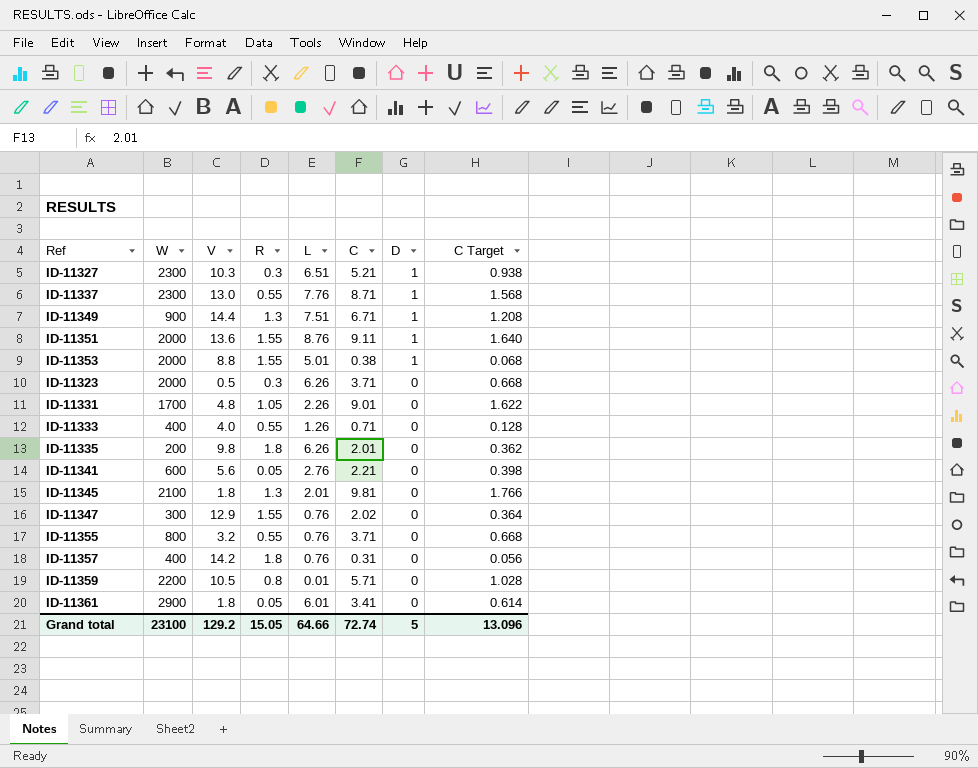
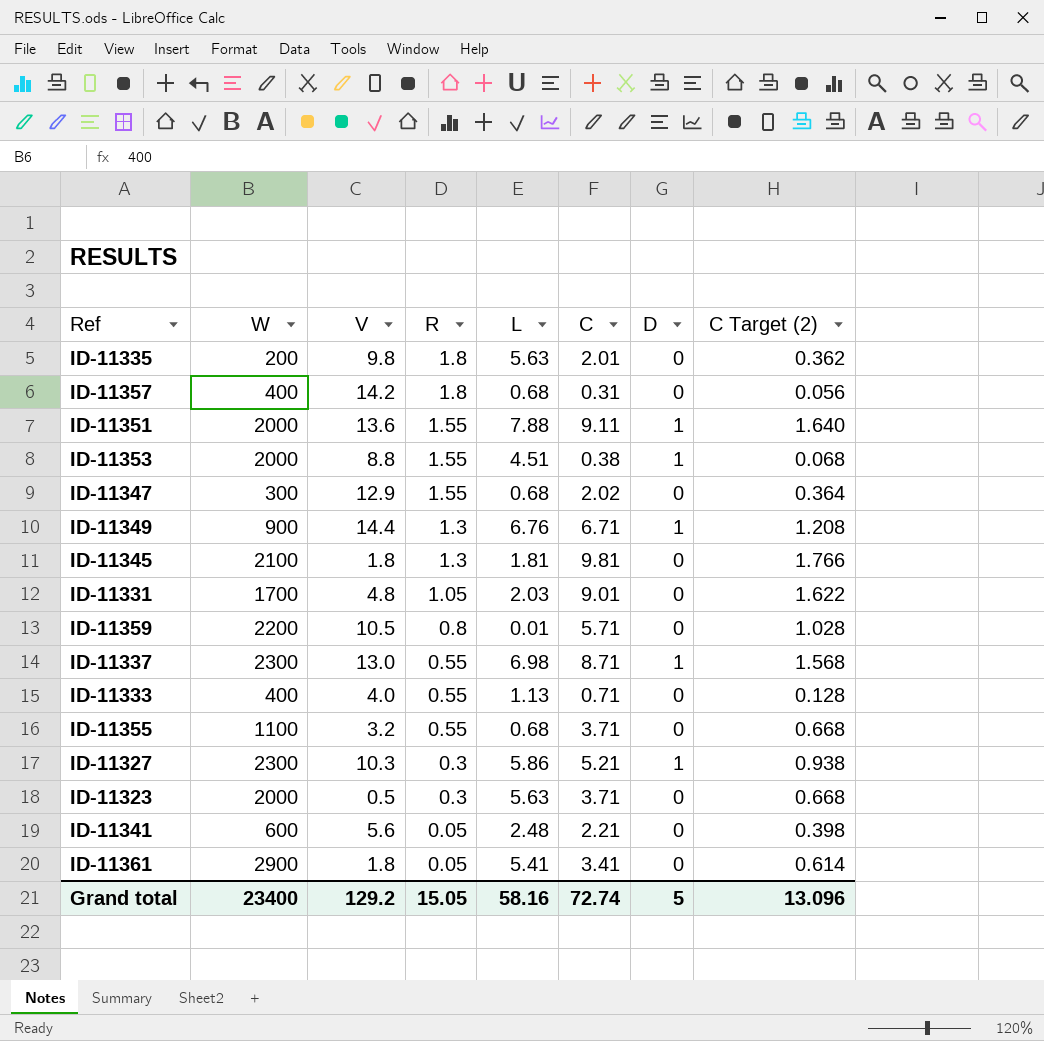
row order: D descending -> R descending
column name: C Target -> C Target (2)
ID-11335 | L: 6.26 -> 5.63
ID-11357 | L: 0.76 -> 0.68
ID-11351 | L: 8.76 -> 7.88
ID-11353 | L: 5.01 -> 4.51
ID-11347 | L: 0.76 -> 0.68
ID-11349 | L: 7.51 -> 6.76
ID-11345 | L: 2.01 -> 1.81
ID-11331 | L: 2.26 -> 2.03
ID-11337 | L: 7.76 -> 6.98
ID-11333 | L: 1.26 -> 1.13
ID-11355 | W: 800 -> 1100
ID-11355 | L: 0.76 -> 0.68
ID-11327 | L: 6.51 -> 5.86
ID-11323 | L: 6.26 -> 5.63
ID-11341 | L: 2.76 -> 2.48
ID-11361 | L: 6.01 -> 5.41
Grand total | W: 23100 -> 23400
Grand total | L: 64.66 -> 58.16

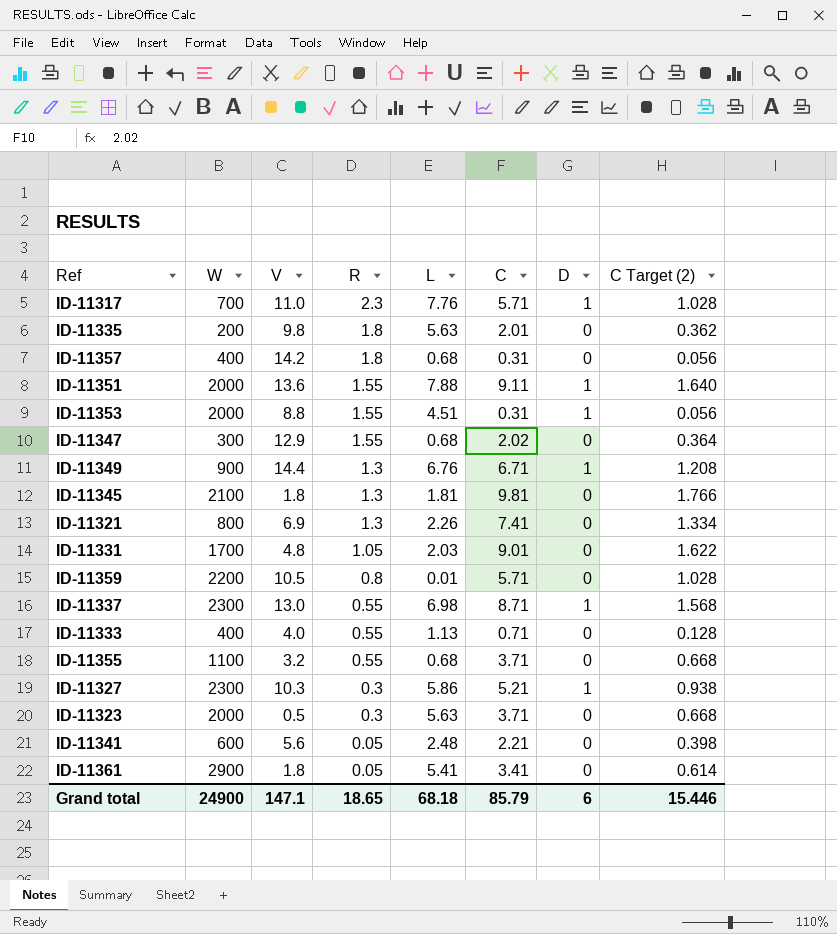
row ID-11317: none -> 700 | 11.0 | 2.3 | 7.76 | 5.71 | 1 | 1.028
ID-11353 | C: 0.38 -> 0.31
ID-11353 | C Target (2): 0.068 -> 0.056
row ID-11321: none -> 800 | 6.9 | 1.3 | 2.26 | 7.41 | 0 | 1.334
Grand total | W: 23400 -> 24900
Grand total | V: 129.2 -> 147.1
Grand total | R: 15.05 -> 18.65
Grand total | L: 58.16 -> 68.18
Grand total | C: 72.74 -> 85.79
Grand total | D: 5 -> 6
Grand total | C Target (2): 13.096 -> 15.446

